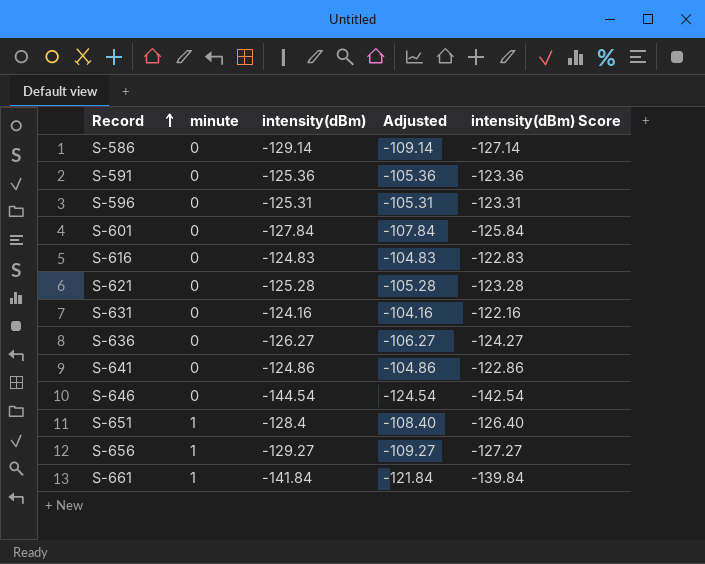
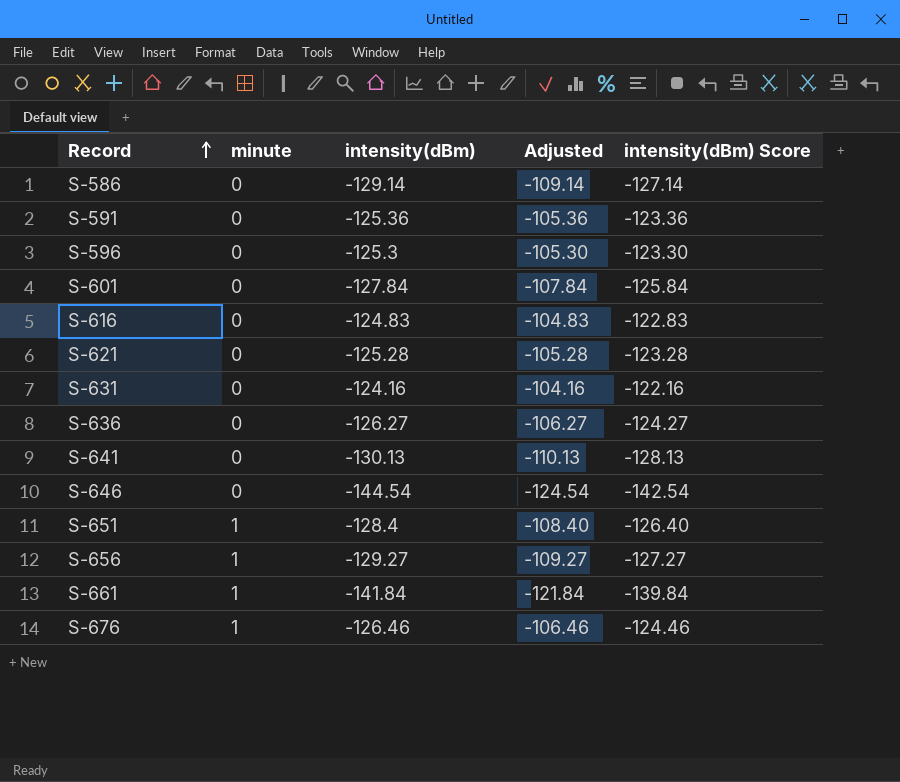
S-596 | intensity(dBm): -125.31 -> -125.3
S-596 | Adjusted: -105.31 -> -105.30
S-596 | intensity(dBm) Score: -123.31 -> -123.30
S-641 | intensity(dBm): -124.86 -> -130.13
S-641 | Adjusted: -104.86 -> -110.13
S-641 | intensity(dBm) Score: -122.86 -> -128.13
row S-676: none -> 1 | -126.46 | -106.46 | -124.46

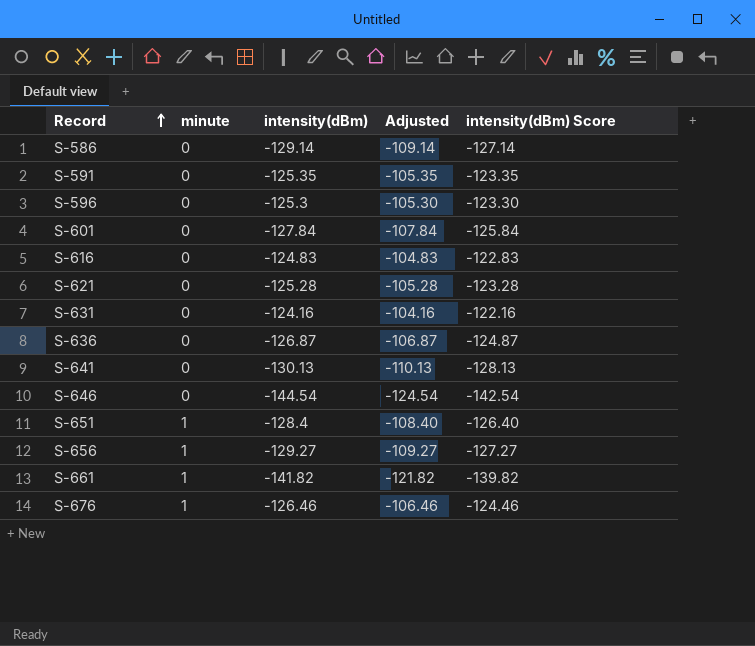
S-591 | intensity(dBm): -125.36 -> -125.35
S-591 | Adjusted: -105.36 -> -105.35
S-591 | intensity(dBm) Score: -123.36 -> -123.35
S-636 | intensity(dBm): -126.27 -> -126.87
S-636 | Adjusted: -106.27 -> -106.87
S-636 | intensity(dBm) Score: -124.27 -> -124.87
S-661 | intensity(dBm): -141.84 -> -141.82
S-661 | Adjusted: -121.84 -> -121.82
S-661 | intensity(dBm) Score: -139.84 -> -139.82

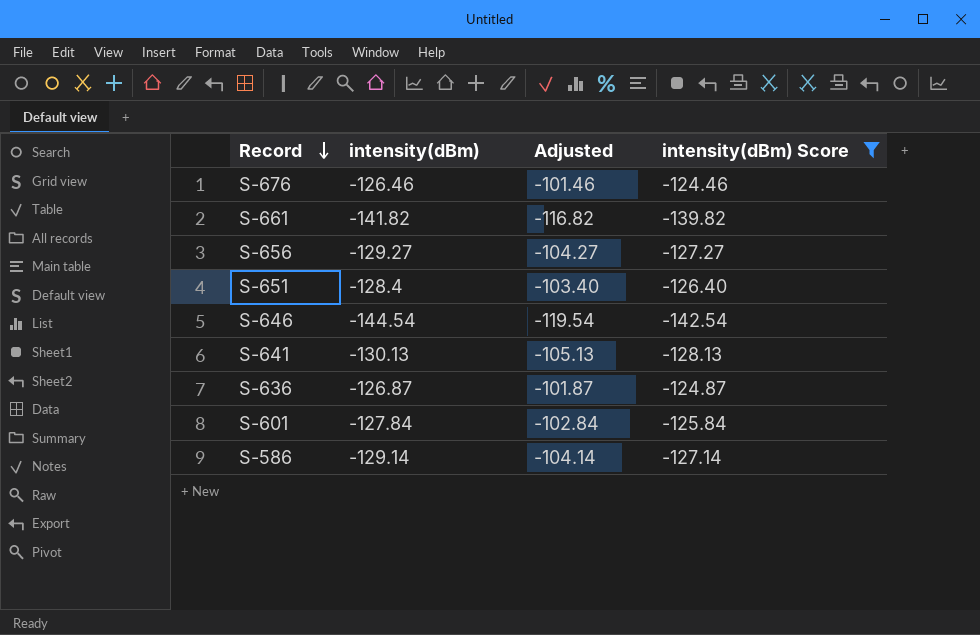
filter: none -> intensity(dBm) Score <= -124.46
row order: Record ascending -> Record descending
column minute | position: 2 -> none
column Adjusted | formula: [intensity(dBm)] + 20 -> [intensity(dBm)] + 25

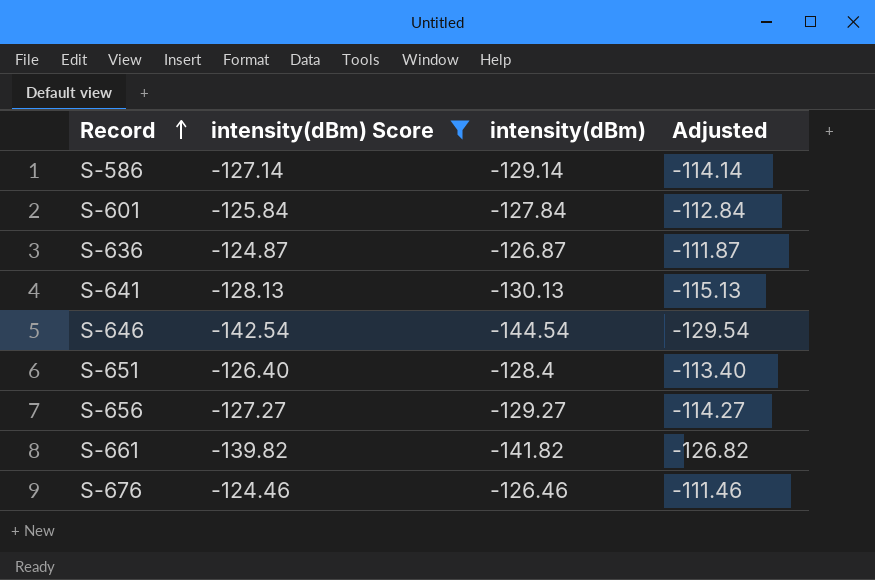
row order: Record descending -> Record ascending
column intensity(dBm) Score | position: 4 -> 2
column Adjusted | formula: [intensity(dBm)] + 25 -> [intensity(dBm)] + 15

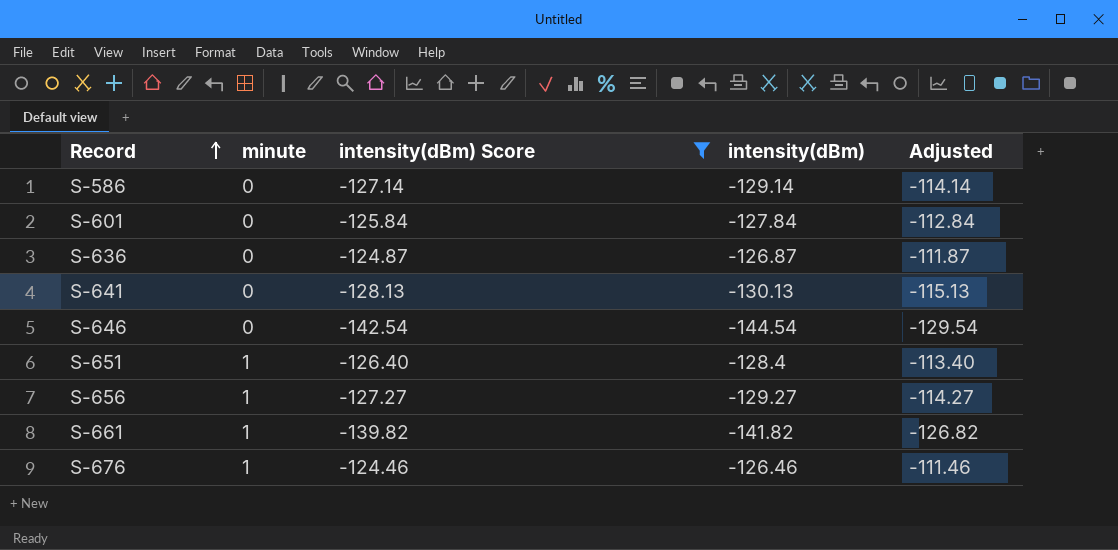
column minute | position: none -> 2

